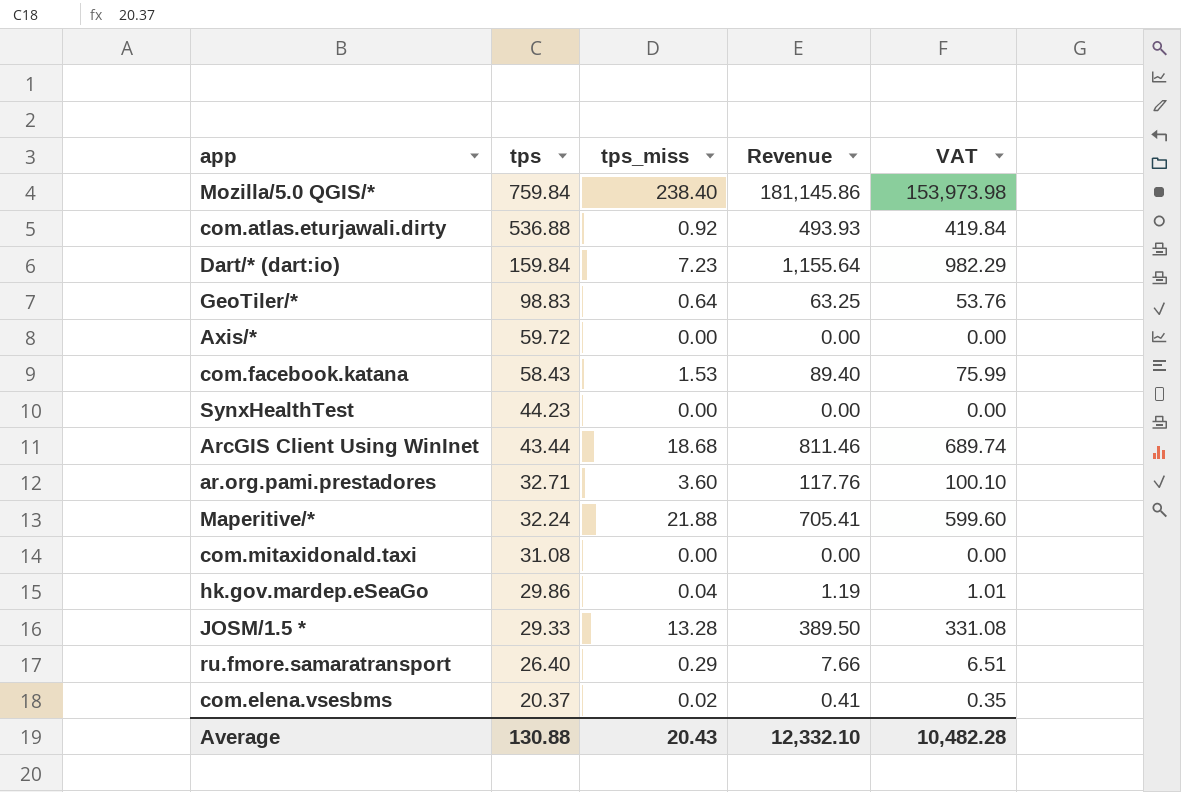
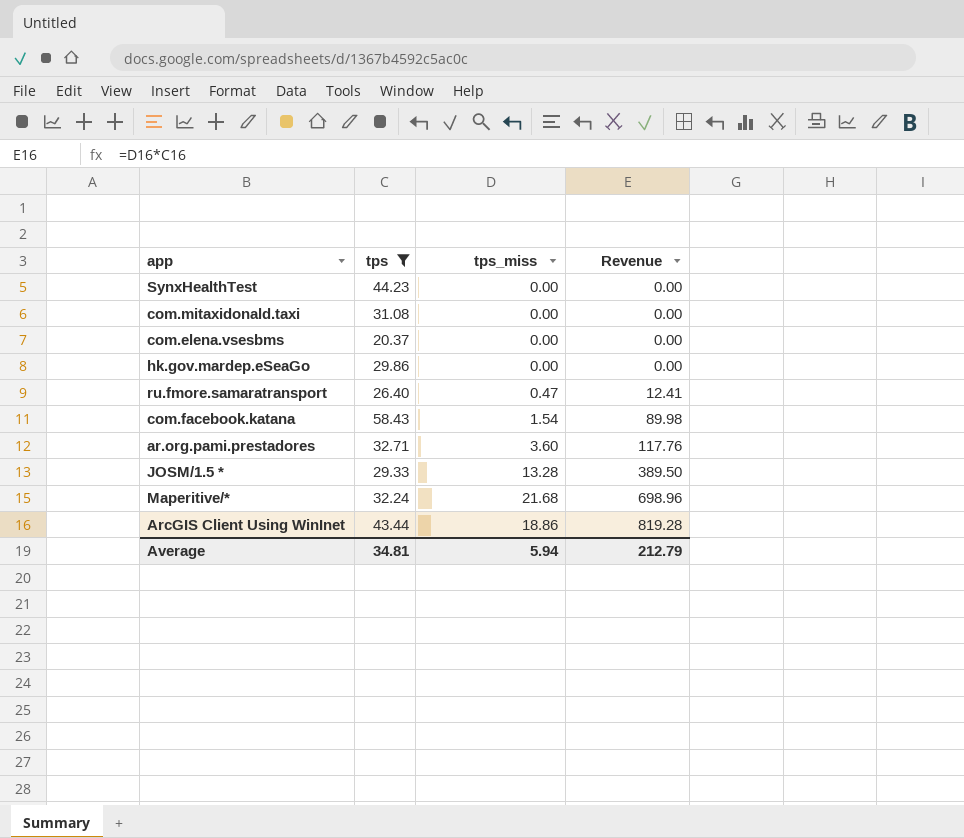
filter: none -> tps <= 58.43
row order: tps descending -> Revenue ascending
column VAT | formula: [Revenue] * 0.85 -> none
com.elena.vsesbms | tps_miss: 0.02 -> 0.00
com.elena.vsesbms | Revenue: 0.41 -> 0.00
hk.gov.mardep.eSeaGo | tps_miss: 0.04 -> 0.00
hk.gov.mardep.eSeaGo | Revenue: 1.19 -> 0.00
ru.fmore.samaratransport | tps_miss: 0.29 -> 0.47
ru.fmore.samaratransport | Revenue: 7.66 -> 12.41
com.facebook.katana | tps_miss: 1.53 -> 1.54
com.facebook.katana | Revenue: 89.40 -> 89.98
Maperitive/* | tps_miss: 21.88 -> 21.68
Maperitive/* | Revenue: 705.41 -> 698.96
ArcGIS Client Using WinInet | tps_miss: 18.68 -> 18.86
ArcGIS Client Using WinInet | Revenue: 811.46 -> 819.28
Average | tps: 130.88 -> 34.81
Average | tps_miss: 20.43 -> 5.94
Average | Revenue: 12,332.10 -> 212.79

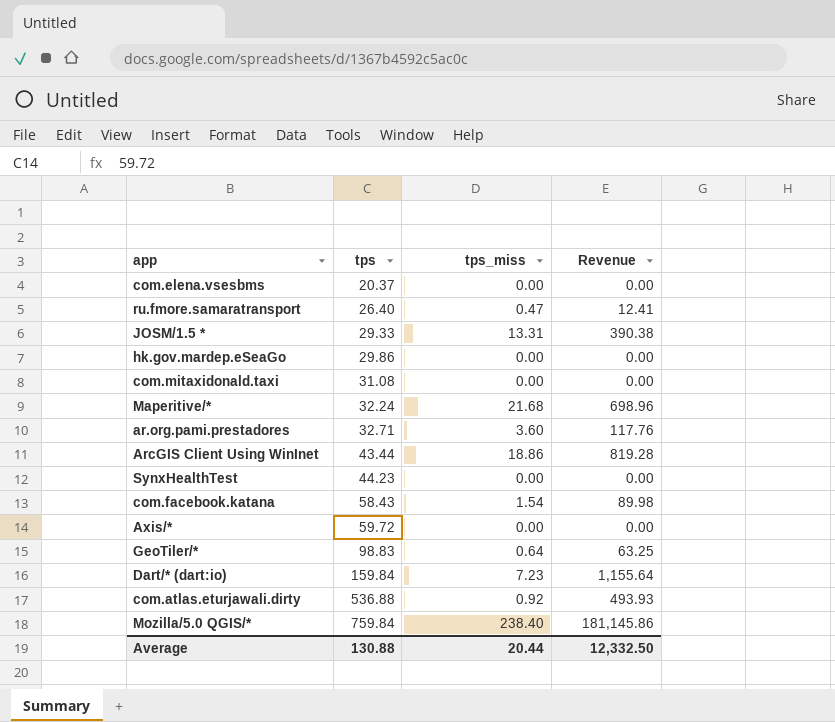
filter: tps <= 58.43 -> none
row order: Revenue ascending -> tps ascending
JOSM/1.5 * | tps_miss: 13.28 -> 13.31
JOSM/1.5 * | Revenue: 389.50 -> 390.38
Average | tps: 34.81 -> 130.88
Average | tps_miss: 5.94 -> 20.44
Average | Revenue: 212.79 -> 12,332.50

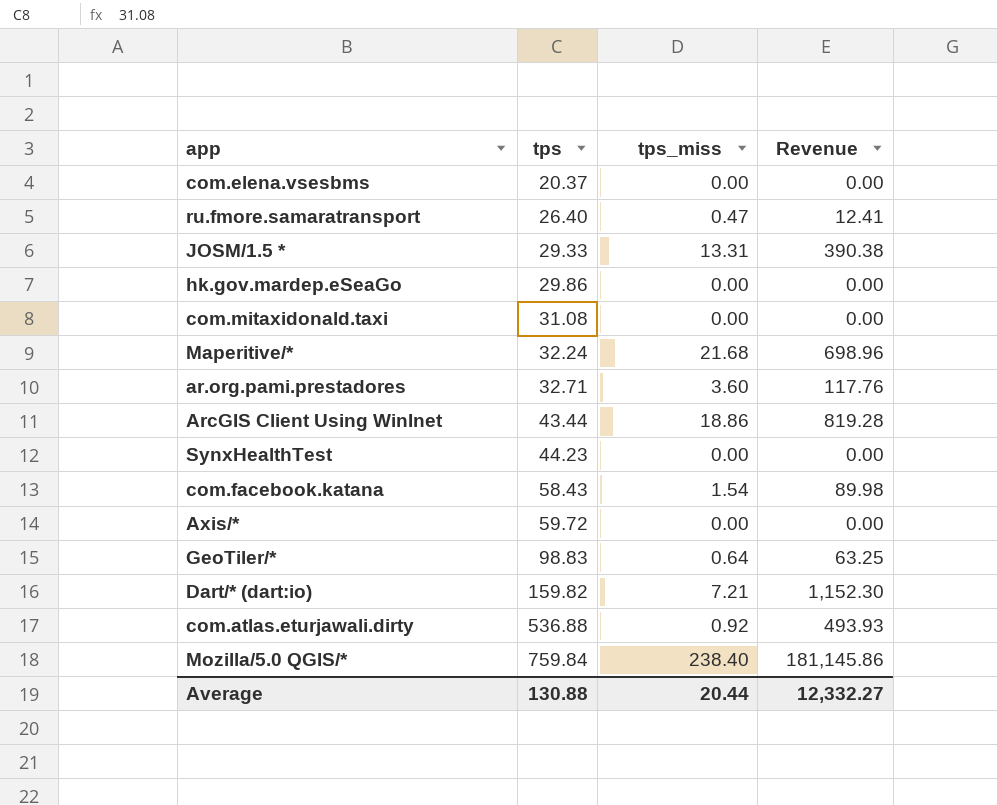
Dart/* (dart:io) | tps: 159.84 -> 159.82
Dart/* (dart:io) | tps_miss: 7.23 -> 7.21
Dart/* (dart:io) | Revenue: 1,155.64 -> 1,152.30
Average | Revenue: 12,332.50 -> 12,332.27

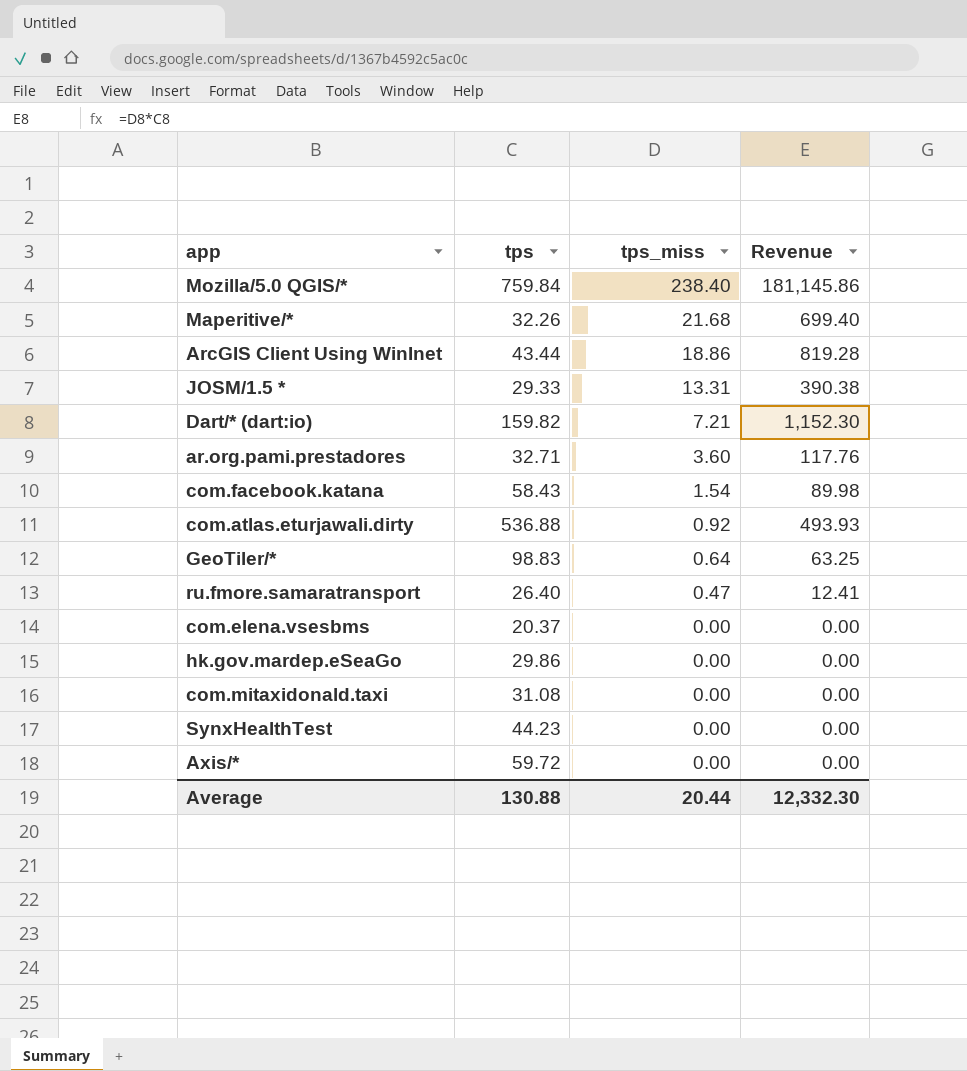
row order: tps ascending -> tps_miss descending
Maperitive/* | tps: 32.24 -> 32.26
Maperitive/* | Revenue: 698.96 -> 699.40
Average | Revenue: 12,332.27 -> 12,332.30

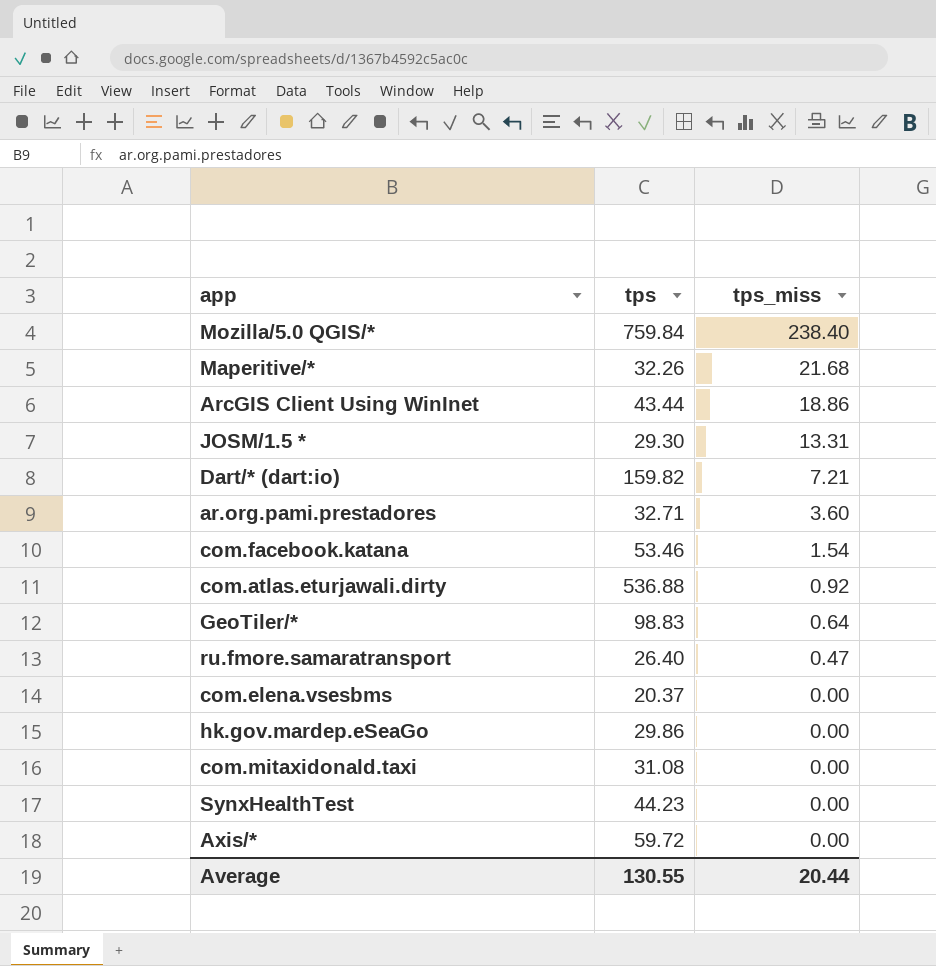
column Revenue | formula: [tps] * [tps_miss] -> none
JOSM/1.5 * | tps: 29.33 -> 29.30
com.facebook.katana | tps: 58.43 -> 53.46
Average | tps: 130.88 -> 130.55

